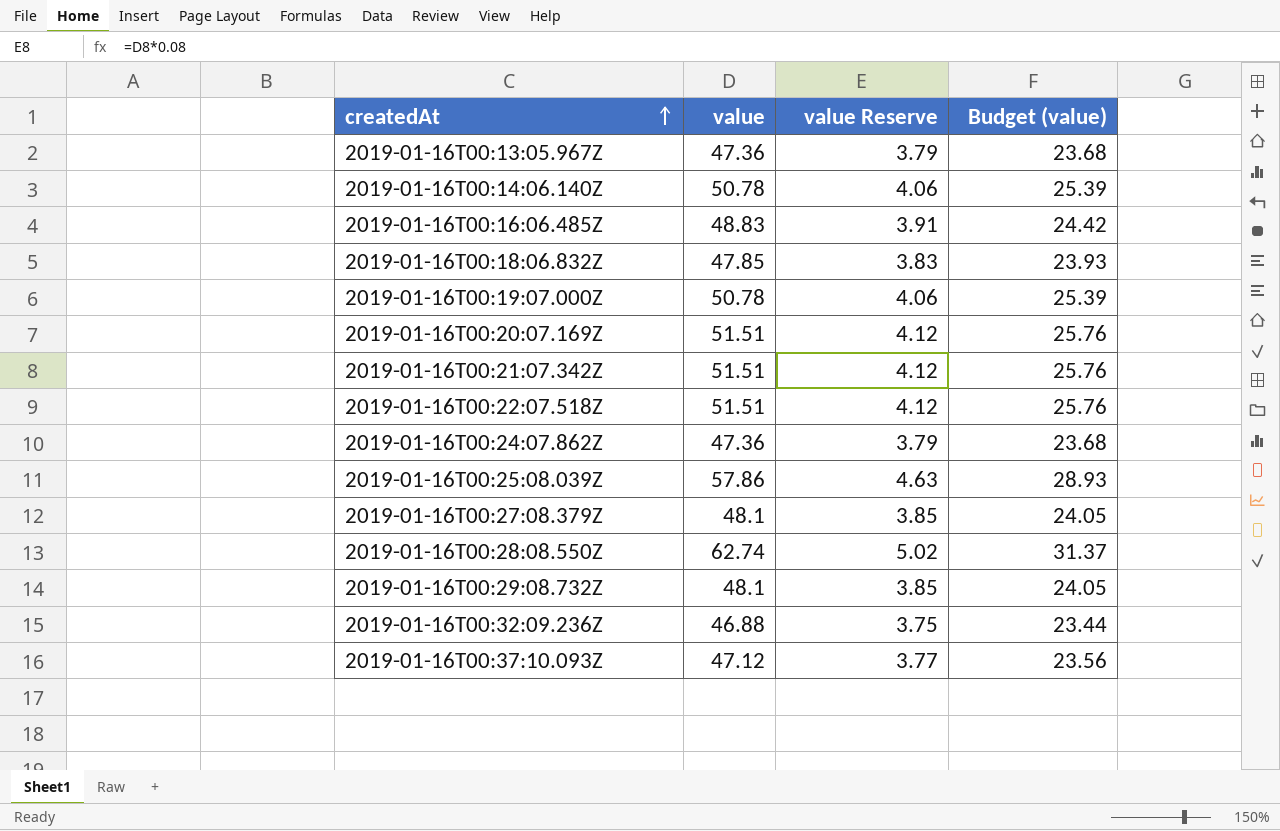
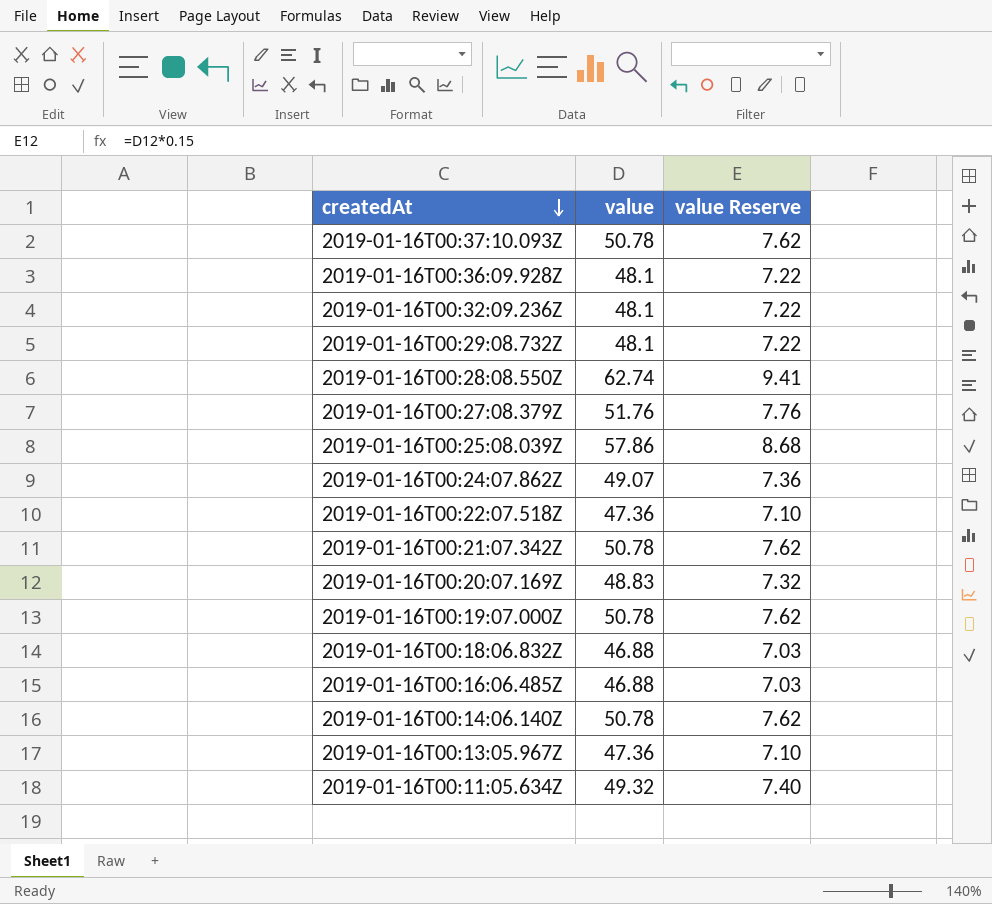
row order: createdAt ascending -> createdAt descending
column Budget (value) | formula: [value] * 0.5 -> none
column value Reserve | formula: [value] * 0.08 -> [value] * 0.15
2019-01-16T00:37:10.093Z | value: 47.12 -> 50.78
row 2019-01-16T00:36:09.928Z: none -> 48.1 | 7.22
2019-01-16T00:32:09.236Z | value: 46.88 -> 48.1
2019-01-16T00:27:08.379Z | value: 48.1 -> 51.76
2019-01-16T00:24:07.862Z | value: 47.36 -> 49.07
2019-01-16T00:22:07.518Z | value: 51.51 -> 47.36
2019-01-16T00:21:07.342Z | value: 51.51 -> 50.78
2019-01-16T00:20:07.169Z | value: 51.51 -> 48.83
2019-01-16T00:18:06.832Z | value: 47.85 -> 46.88
2019-01-16T00:16:06.485Z | value: 48.83 -> 46.88
row 2019-01-16T00:11:05.634Z: none -> 49.32 | 7.40

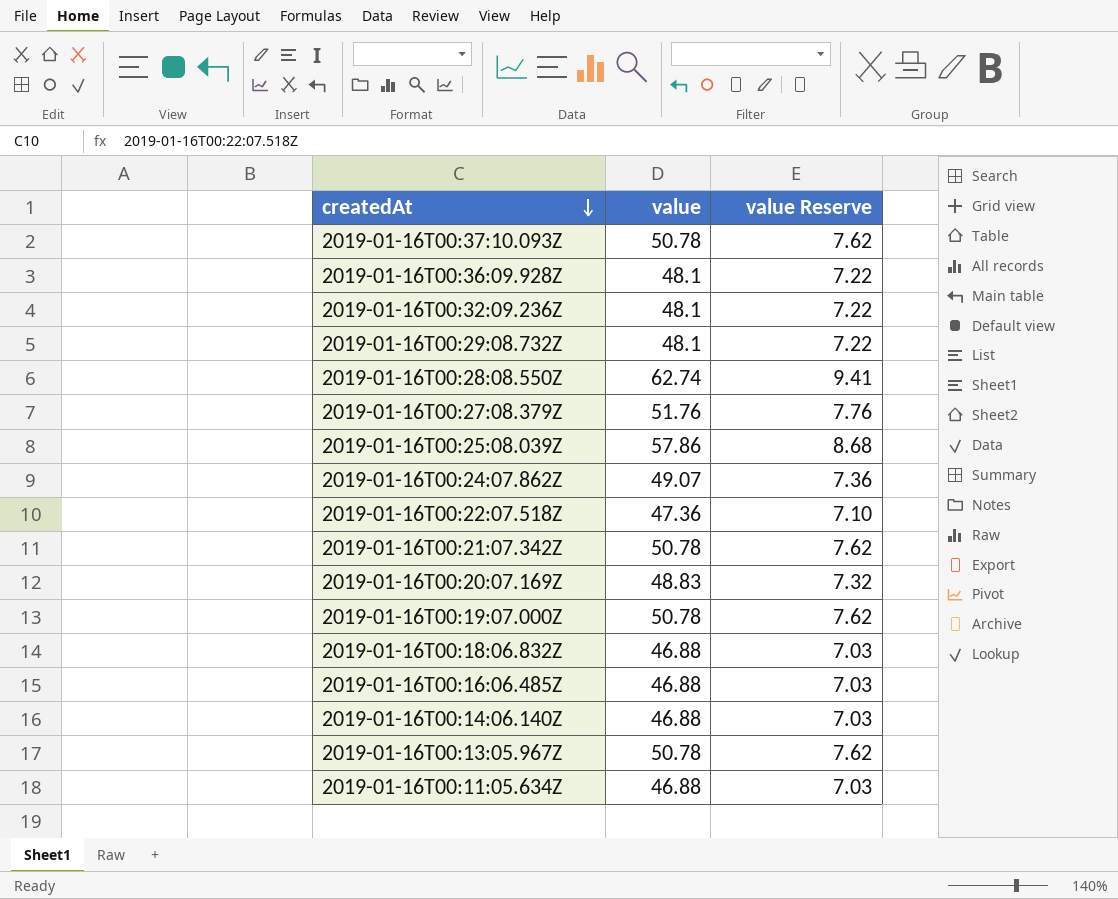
2019-01-16T00:14:06.140Z | value: 50.78 -> 46.88
2019-01-16T00:14:06.140Z | value Reserve: 7.62 -> 7.03
2019-01-16T00:13:05.967Z | value: 47.36 -> 50.78
2019-01-16T00:13:05.967Z | value Reserve: 7.10 -> 7.62
2019-01-16T00:11:05.634Z | value: 49.32 -> 46.88
2019-01-16T00:11:05.634Z | value Reserve: 7.40 -> 7.03

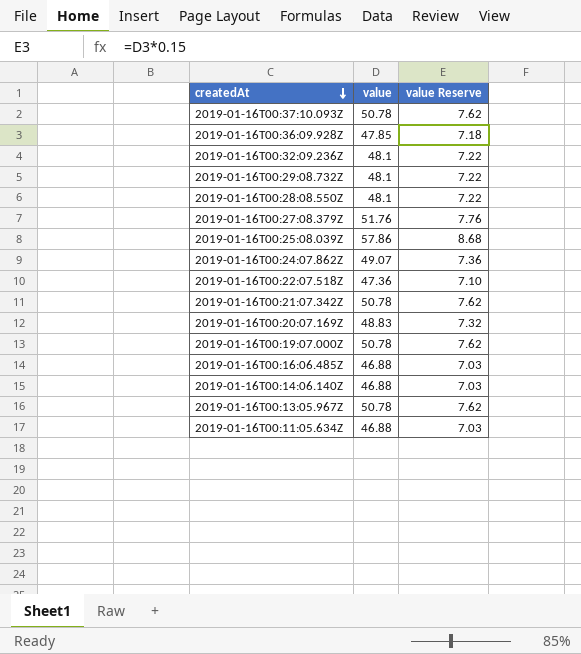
row 2019-01-16T00:18:06.832Z: 46.88 | 7.03 -> none
2019-01-16T00:36:09.928Z | value: 48.1 -> 47.85
2019-01-16T00:36:09.928Z | value Reserve: 7.22 -> 7.18
2019-01-16T00:28:08.550Z | value: 62.74 -> 48.1
2019-01-16T00:28:08.550Z | value Reserve: 9.41 -> 7.22

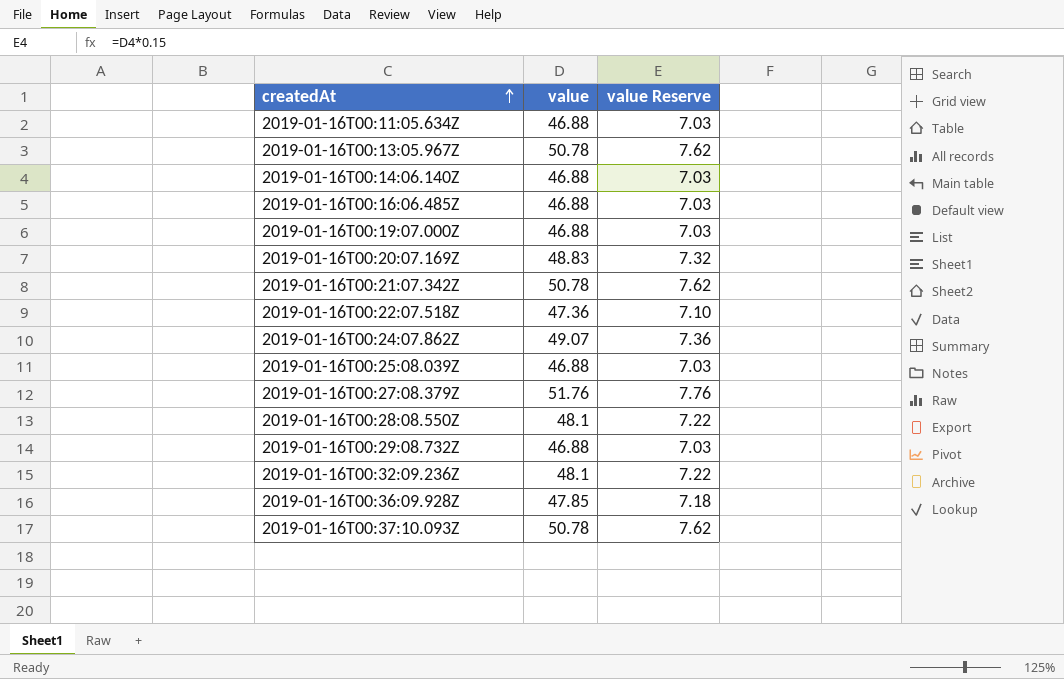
row order: createdAt descending -> createdAt ascending
2019-01-16T00:19:07.000Z | value: 50.78 -> 46.88
2019-01-16T00:19:07.000Z | value Reserve: 7.62 -> 7.03
2019-01-16T00:25:08.039Z | value: 57.86 -> 46.88
2019-01-16T00:25:08.039Z | value Reserve: 8.68 -> 7.03
2019-01-16T00:29:08.732Z | value: 48.1 -> 46.88
2019-01-16T00:29:08.732Z | value Reserve: 7.22 -> 7.03

